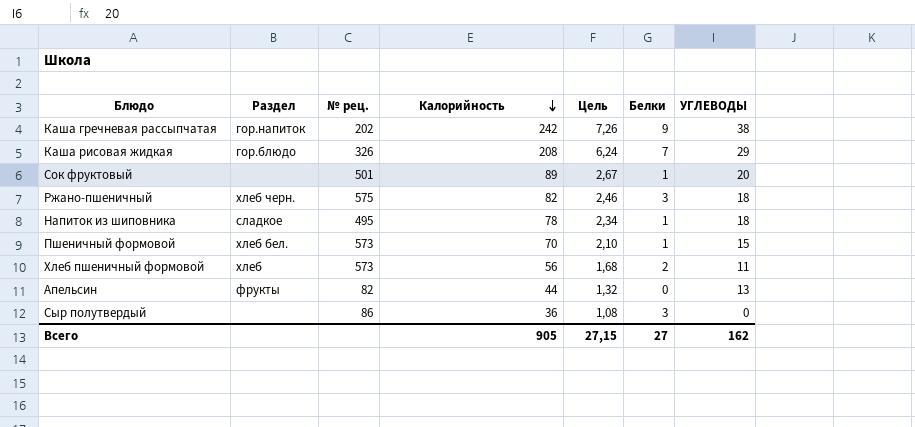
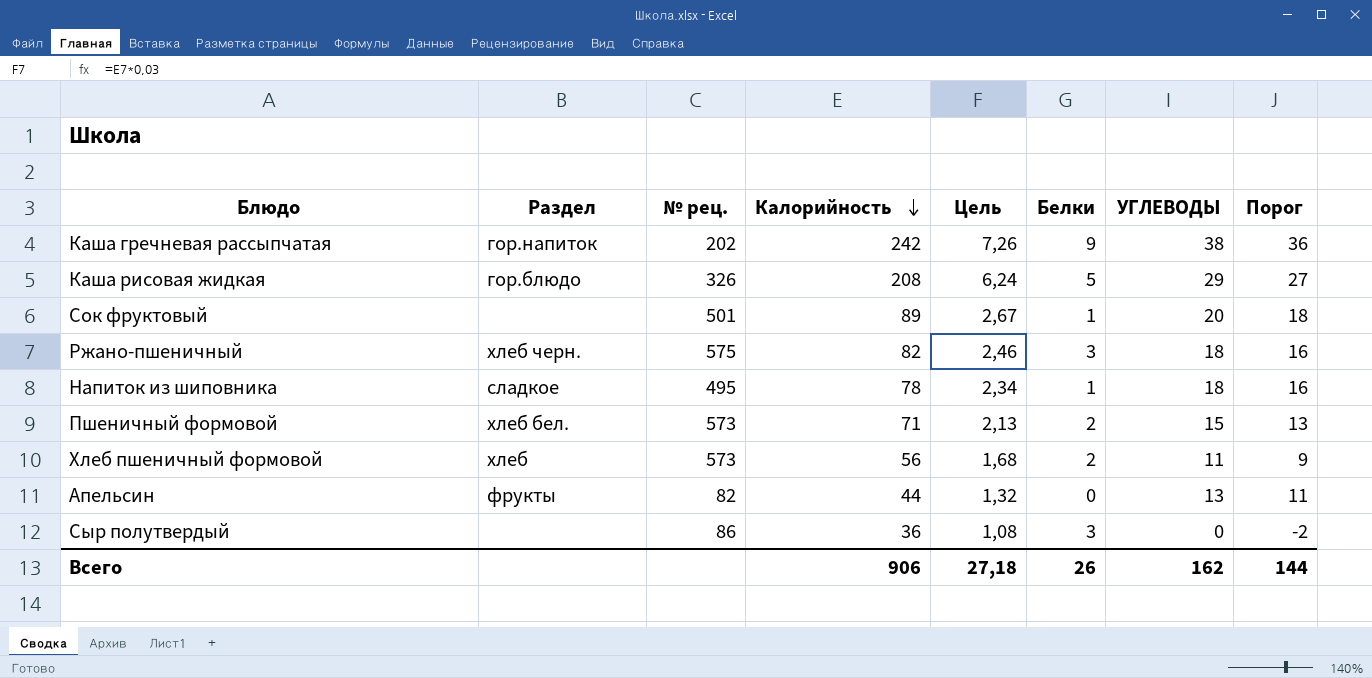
column Порог | formula: none -> [УГЛЕВОДЫ] - 2
Каша рисовая жидкая | Белки: 7 -> 5
Пшеничный формовой | Калорийность: 70 -> 71
Пшеничный формовой | Цель: 2,10 -> 2,13
Пшеничный формовой | Белки: 1 -> 2
Всего | Калорийность: 905 -> 906
Всего | Цель: 27,15 -> 27,18
Всего | Белки: 27 -> 26

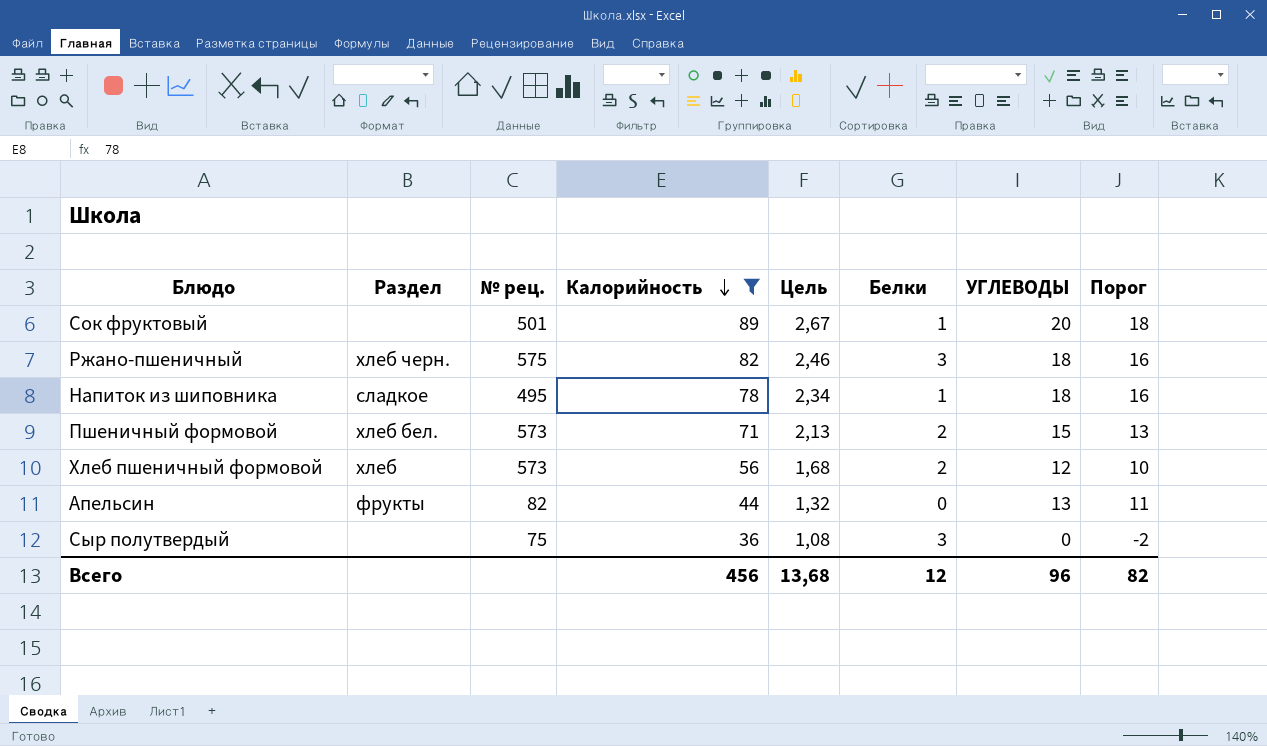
filter: none -> Калорийность <= 89
Хлеб пшеничный формовой | УГЛЕВОДЫ: 11 -> 12
Хлеб пшеничный формовой | Порог: 9 -> 10
Сыр полутвердый | № рец.: 86 -> 75
Всего | Калорийность: 906 -> 456
Всего | Цель: 27,18 -> 13,68
Всего | Белки: 26 -> 12
Всего | УГЛЕВОДЫ: 162 -> 96
Всего | Порог: 144 -> 82

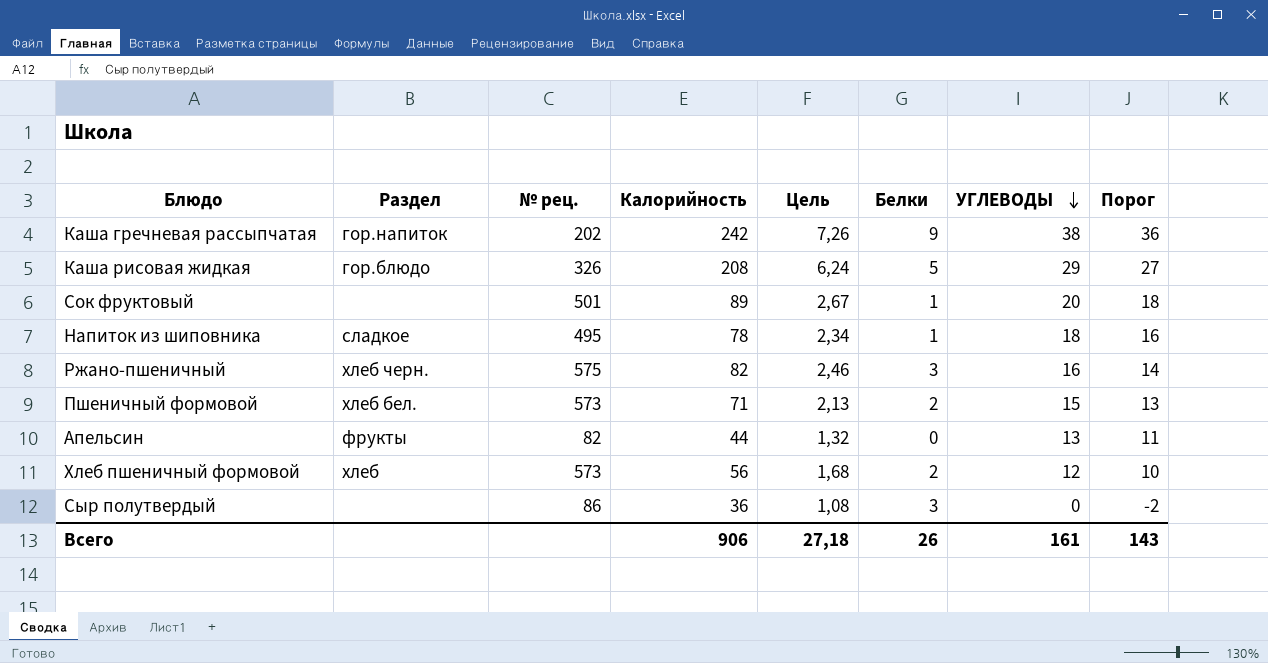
filter: Калорийность <= 89 -> none
row order: Калорийность descending -> УГЛЕВОДЫ descending
Ржано-пшеничный | УГЛЕВОДЫ: 18 -> 16
Ржано-пшеничный | Порог: 16 -> 14
Сыр полутвердый | № рец.: 75 -> 86
Всего | Калорийность: 456 -> 906
Всего | Цель: 13,68 -> 27,18
Всего | Белки: 12 -> 26
Всего | УГЛЕВОДЫ: 96 -> 161
Всего | Порог: 82 -> 143

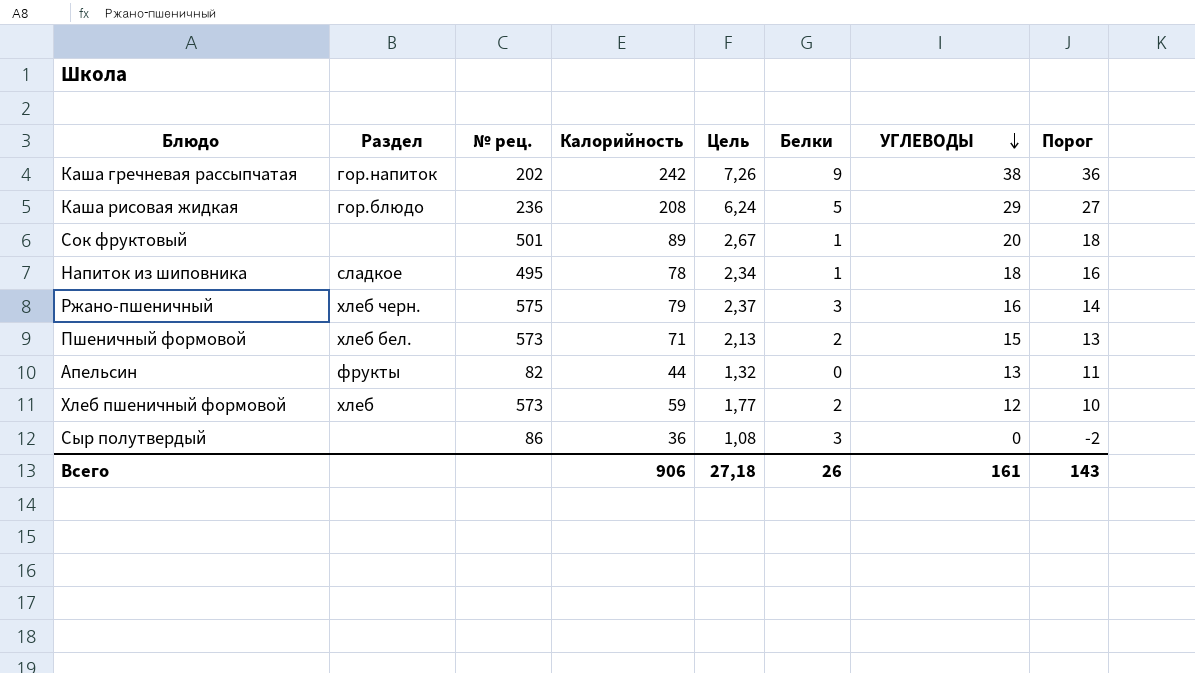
Каша рисовая жидкая | № рец.: 326 -> 236
Ржано-пшеничный | Калорийность: 82 -> 79
Ржано-пшеничный | Цель: 2,46 -> 2,37
Хлеб пшеничный формовой | Калорийность: 56 -> 59
Хлеб пшеничный формовой | Цель: 1,68 -> 1,77

